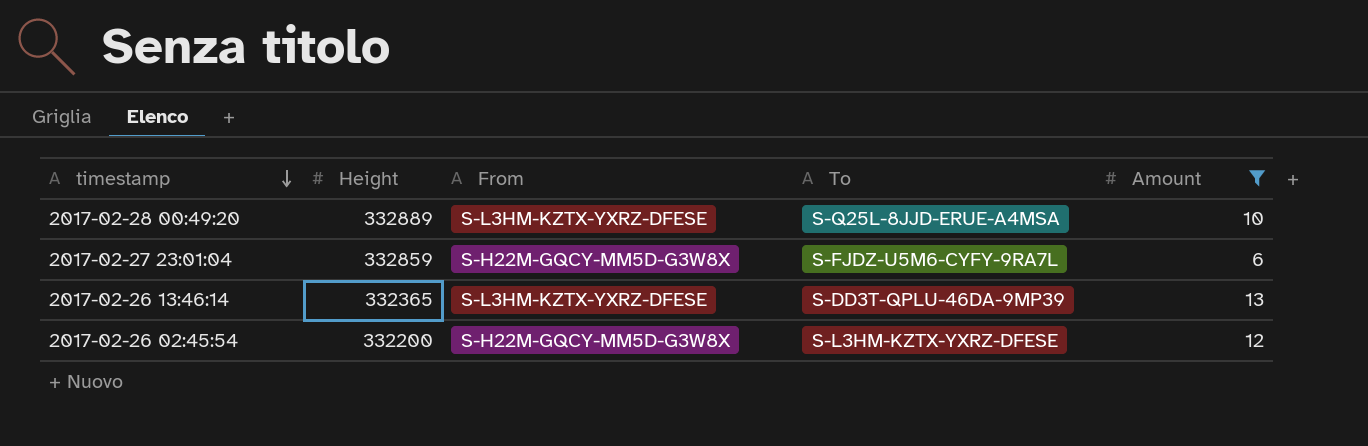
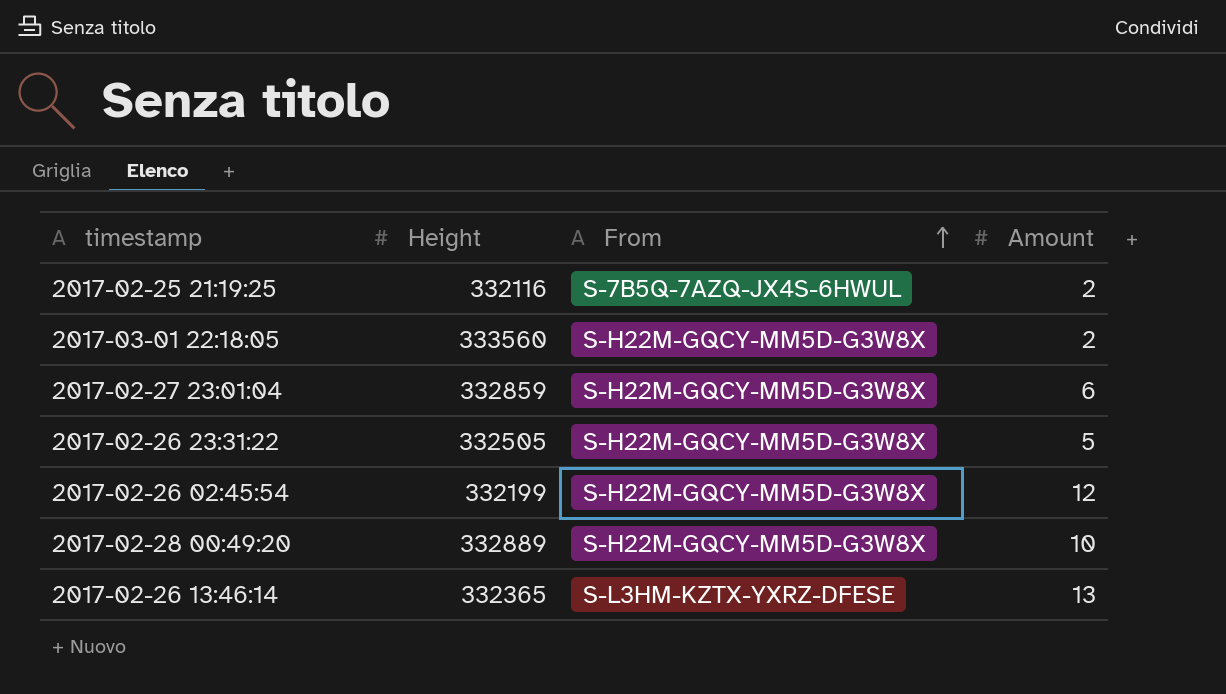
filter: Amount >= 6 -> none
row order: timestamp descending -> From ascending
column To | position: 4 -> none
2017-02-26 02:45:54 | Height: 332200 -> 332199
2017-02-28 00:49:20 | From: S-L3HM-KZTX-YXRZ-DFESE -> S-H22M-GQCY-MM5D-G3W8X

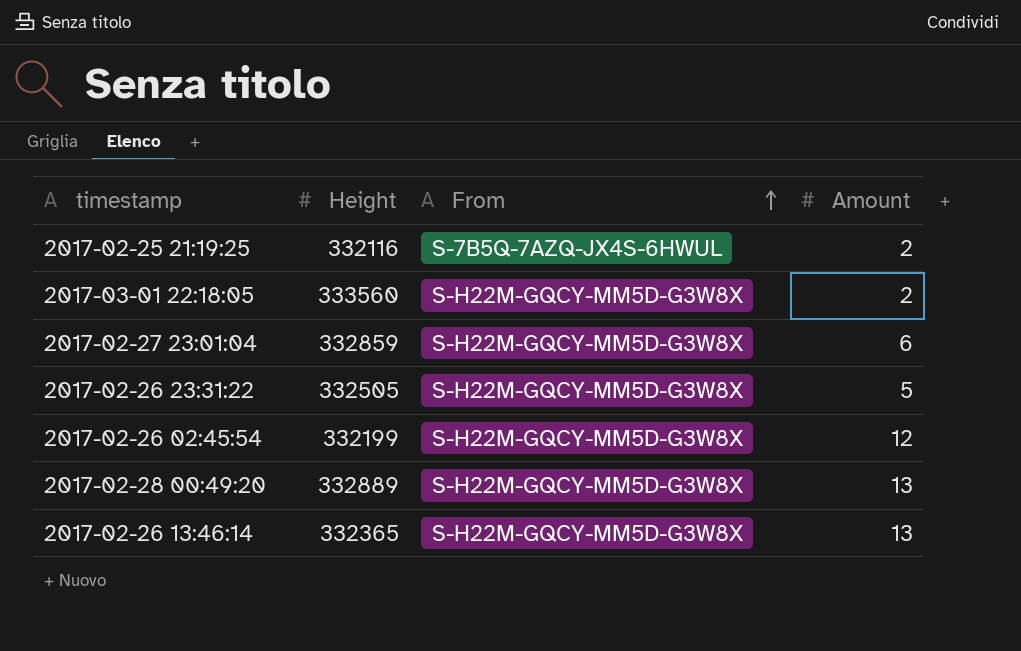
2017-02-28 00:49:20 | Amount: 10 -> 13
2017-02-26 13:46:14 | From: S-L3HM-KZTX-YXRZ-DFESE -> S-H22M-GQCY-MM5D-G3W8X

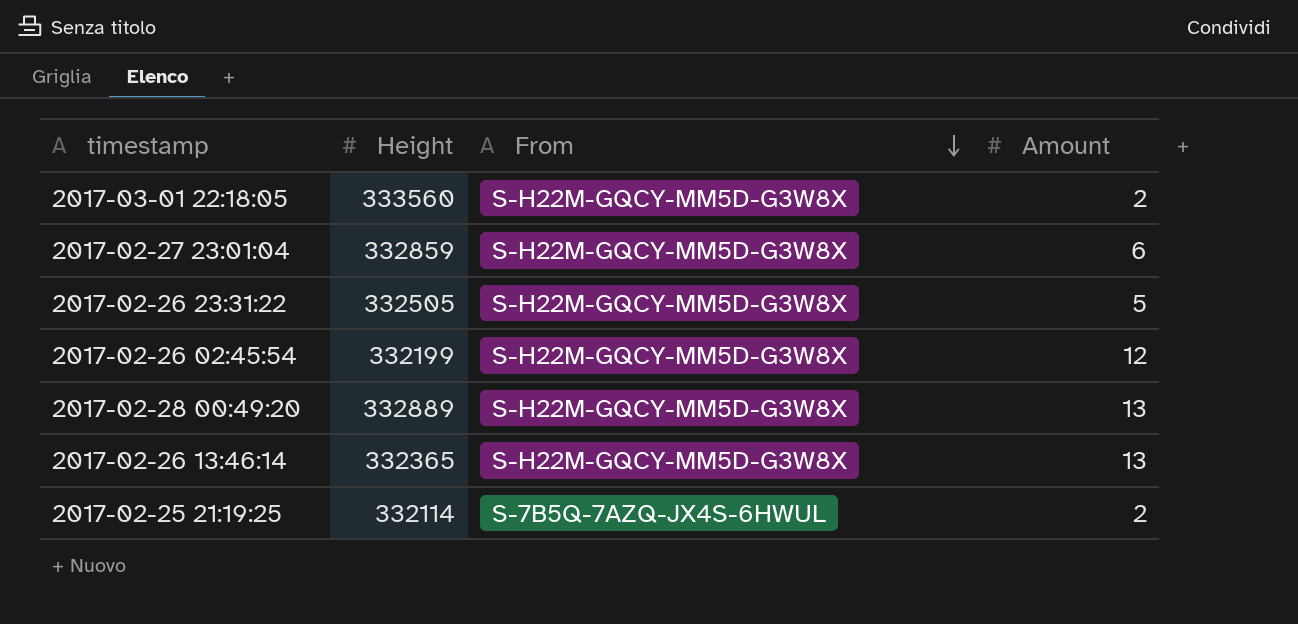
row order: From ascending -> From descending
2017-02-25 21:19:25 | Height: 332116 -> 332114

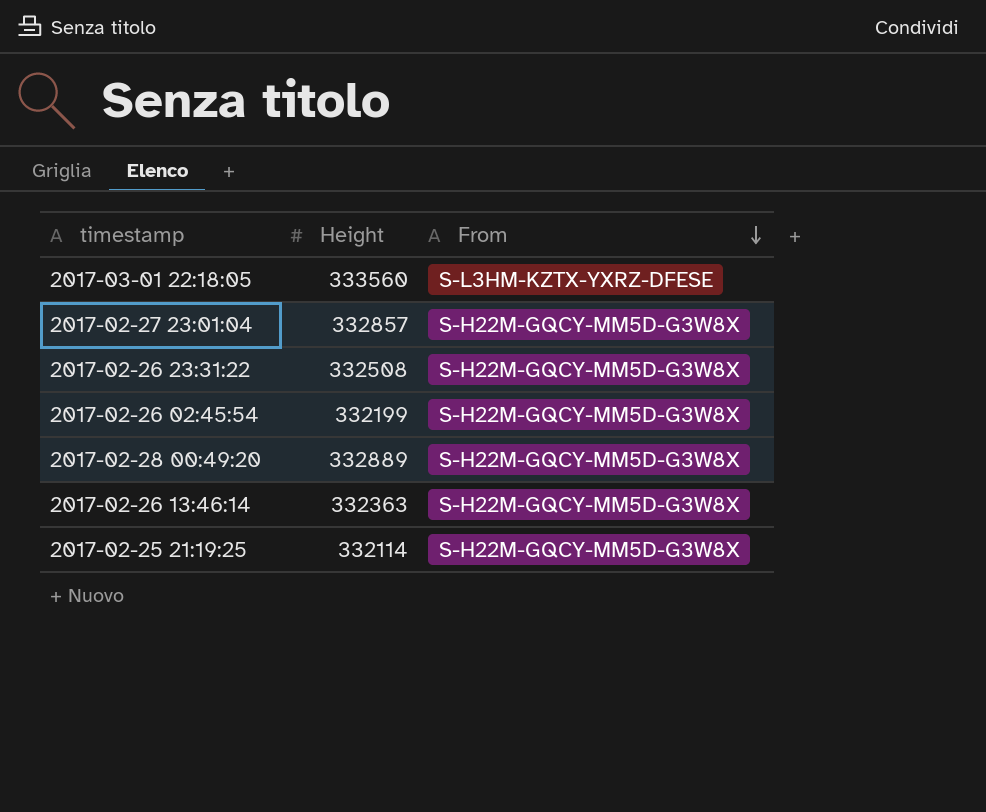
column Amount | position: 4 -> none
2017-03-01 22:18:05 | From: S-H22M-GQCY-MM5D-G3W8X -> S-L3HM-KZTX-YXRZ-DFESE
2017-02-27 23:01:04 | Height: 332859 -> 332857
2017-02-26 23:31:22 | Height: 332505 -> 332508
2017-02-26 13:46:14 | Height: 332365 -> 332363
2017-02-25 21:19:25 | From: S-7B5Q-7AZQ-JX4S-6HWUL -> S-H22M-GQCY-MM5D-G3W8X

